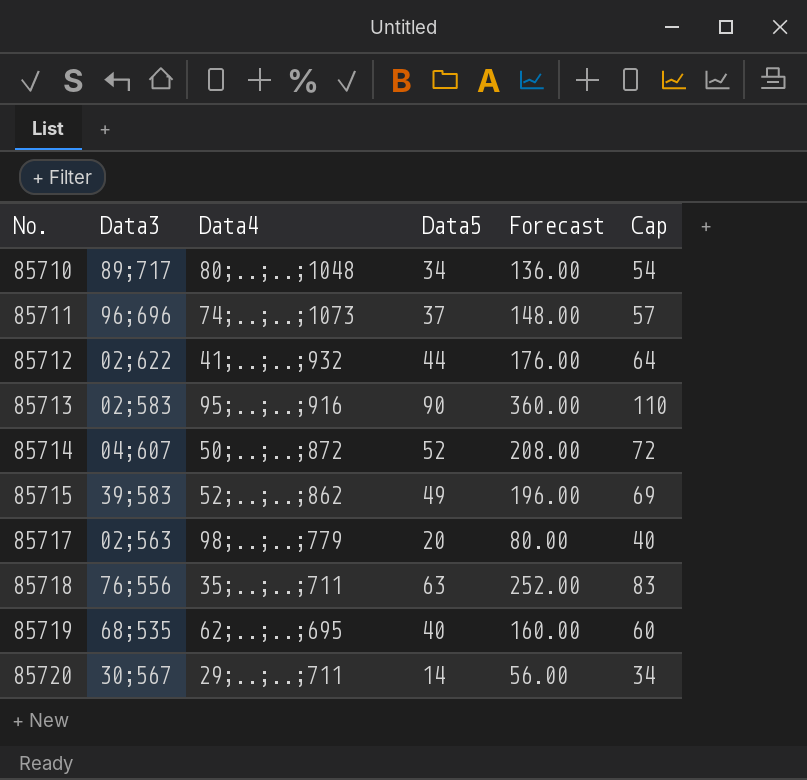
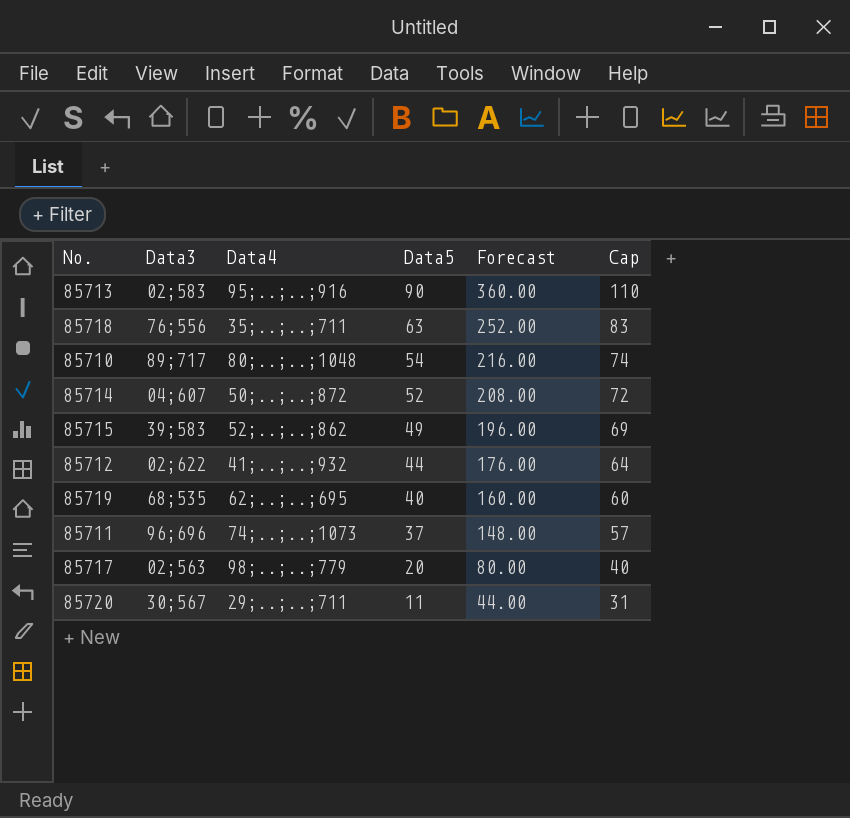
row order: No. ascending -> Data5 descending
85710 | Data5: 34 -> 54
85710 | Forecast: 136.00 -> 216.00
85710 | Cap: 54 -> 74
85720 | Data5: 14 -> 11
85720 | Forecast: 56.00 -> 44.00
85720 | Cap: 34 -> 31

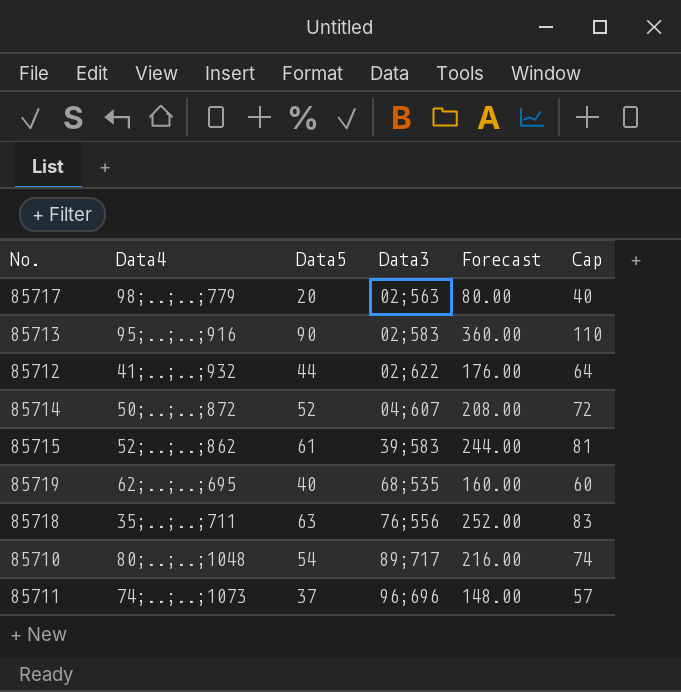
row order: Data5 descending -> Data3 ascending
column Data3 | position: 2 -> 4
row 85720: 30;567 | 29;..;..;711 | 11 | 44.00 | 31 -> none
85715 | Data5: 49 -> 61
85715 | Forecast: 196.00 -> 244.00
85715 | Cap: 69 -> 81

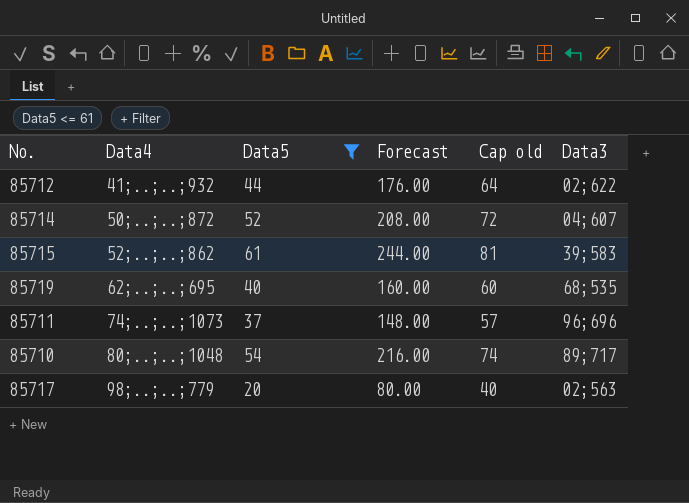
filter: none -> Data5 <= 61
row order: Data3 ascending -> Data4 ascending
column name: Cap -> Cap old
column Data3 | position: 4 -> 6

